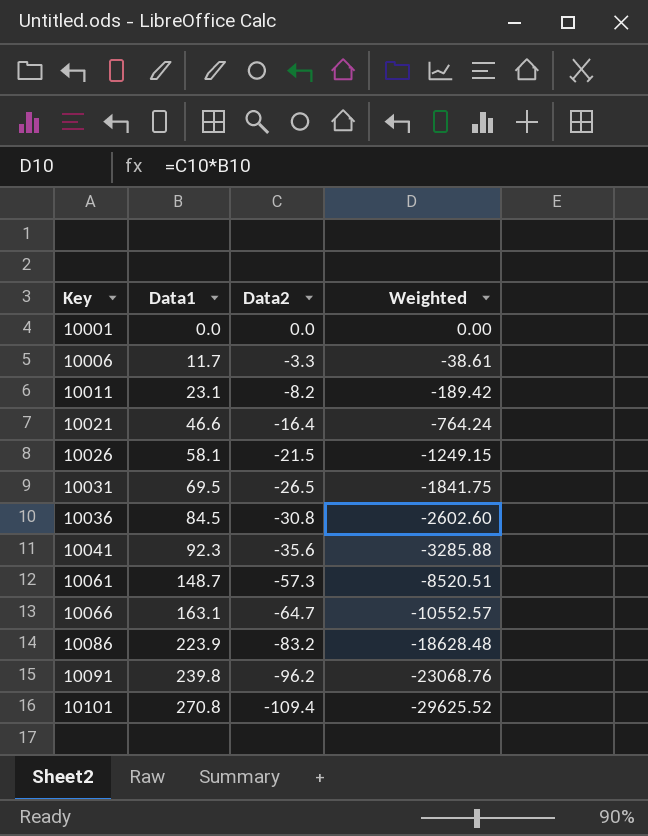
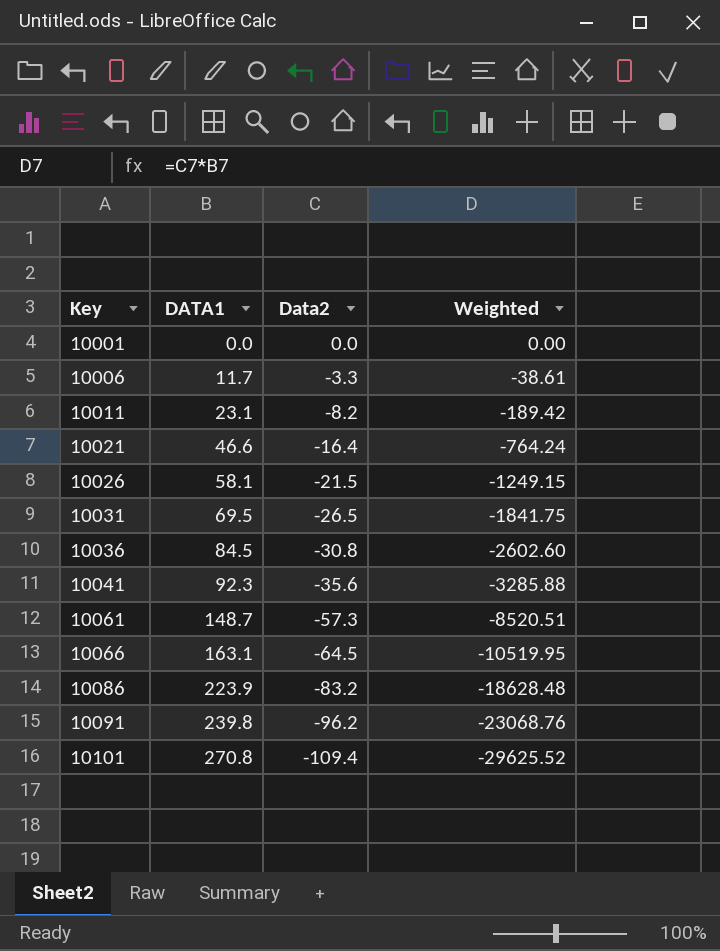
column name: Data1 -> DATA1
10066 | Data2: -64.7 -> -64.5
10066 | Weighted: -10552.57 -> -10519.95

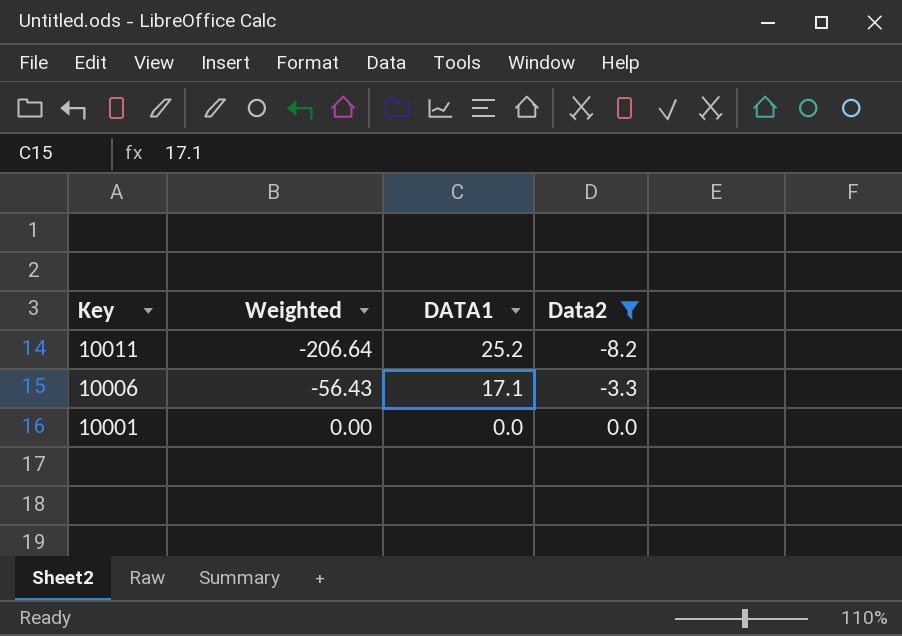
filter: none -> Data2 >= -8.2
row order: Key ascending -> Key descending
column Weighted | position: 4 -> 2
10011 | Weighted: -189.42 -> -206.64
10011 | DATA1: 23.1 -> 25.2
10006 | Weighted: -38.61 -> -56.43
10006 | DATA1: 11.7 -> 17.1

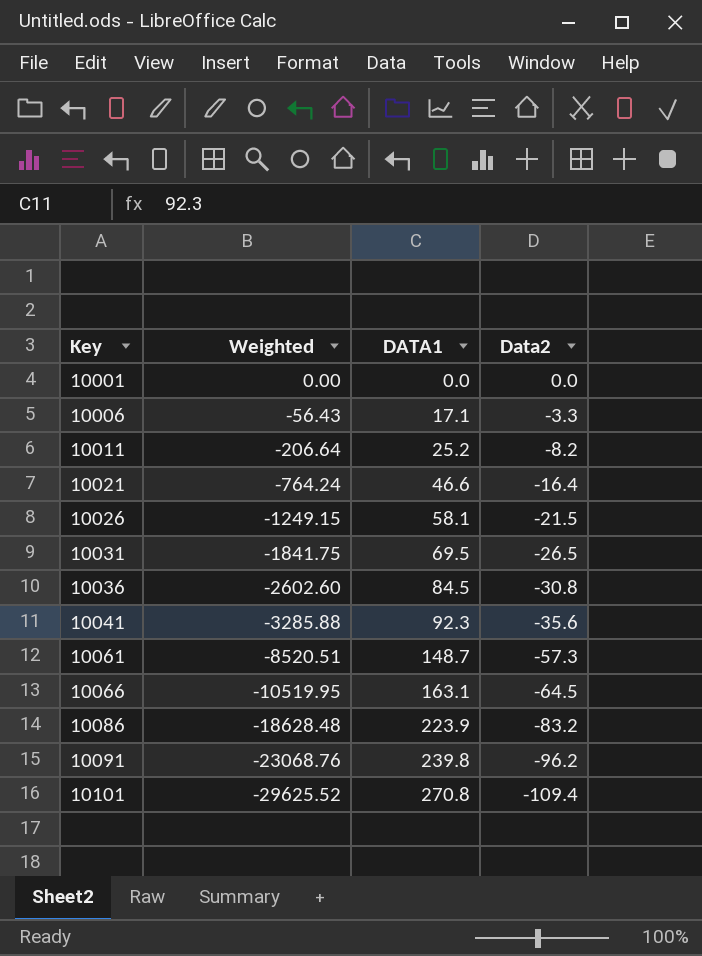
filter: Data2 >= -8.2 -> none
row order: Key descending -> Key ascending

